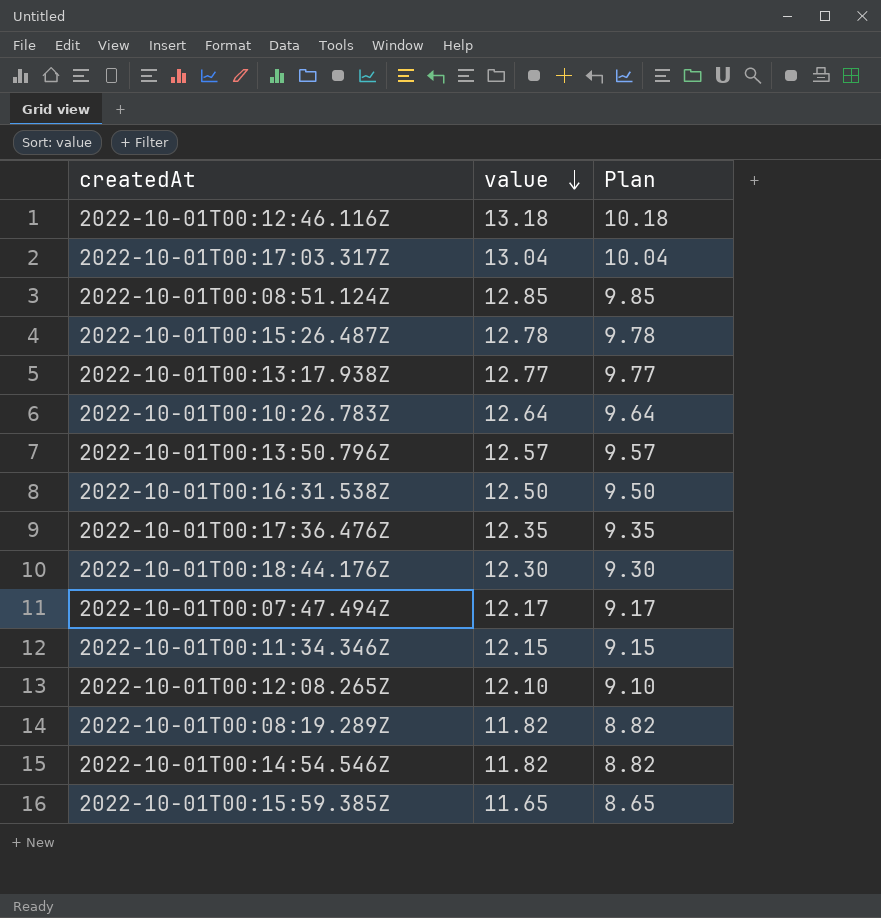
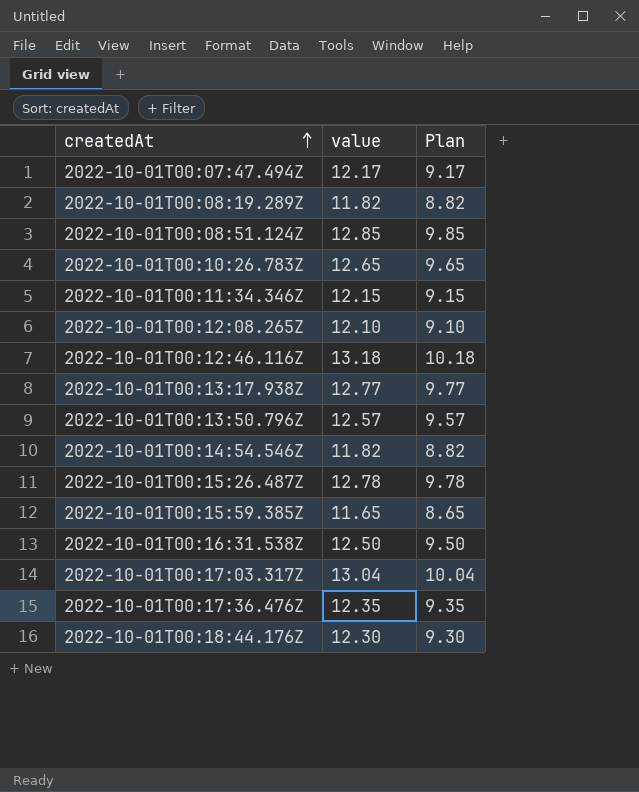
row order: value descending -> createdAt ascending
2022-10-01T00:10:26.783Z | value: 12.64 -> 12.65
2022-10-01T00:10:26.783Z | Plan: 9.64 -> 9.65

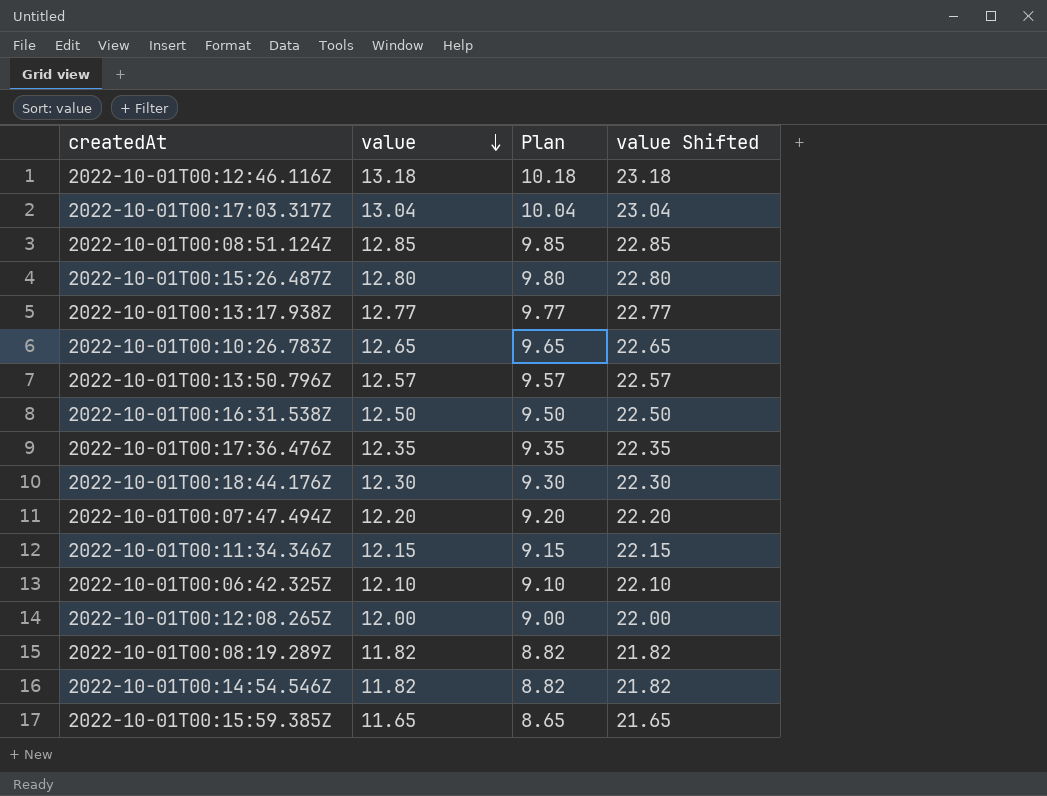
row order: createdAt ascending -> value descending
column value Shifted | formula: none -> [value] + 10
2022-10-01T00:15:26.487Z | value: 12.78 -> 12.80
2022-10-01T00:15:26.487Z | Plan: 9.78 -> 9.80
2022-10-01T00:07:47.494Z | value: 12.17 -> 12.20
2022-10-01T00:07:47.494Z | Plan: 9.17 -> 9.20
row 2022-10-01T00:06:42.325Z: none -> 12.10 | 9.10 | 22.10
2022-10-01T00:12:08.265Z | value: 12.10 -> 12.00
2022-10-01T00:12:08.265Z | Plan: 9.10 -> 9.00

